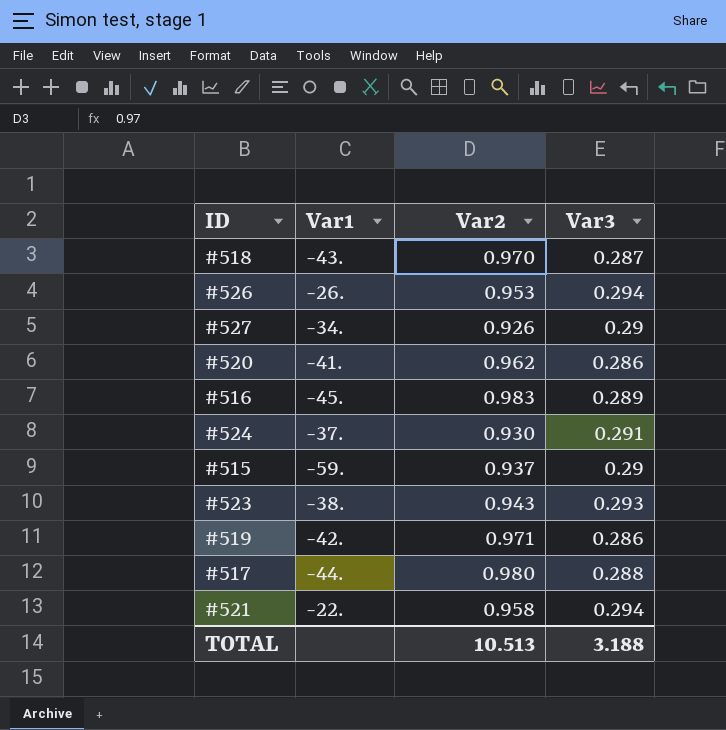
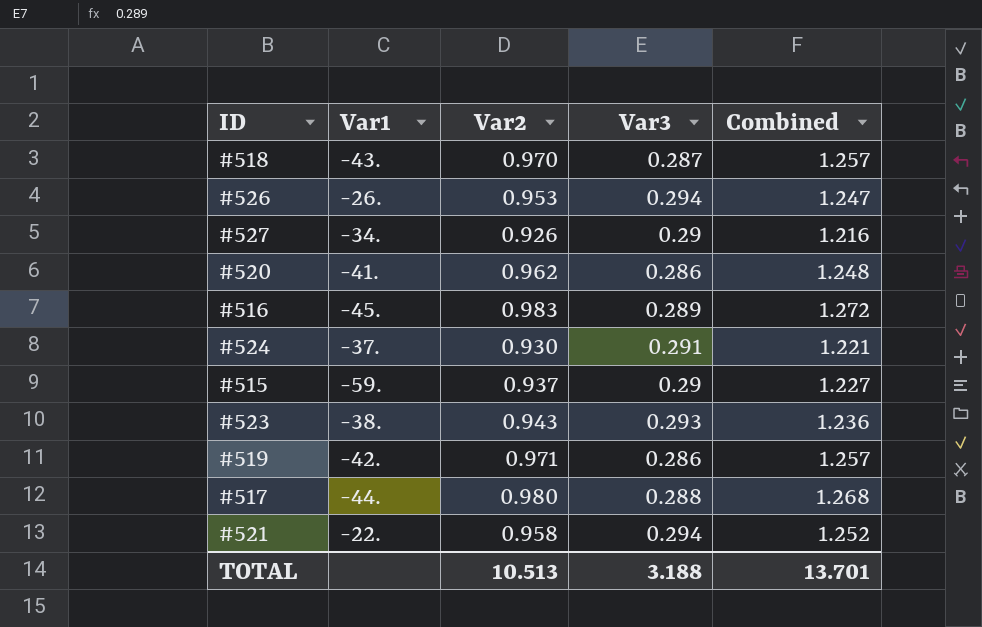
column Combined | formula: none -> [Var2] + [Var3]

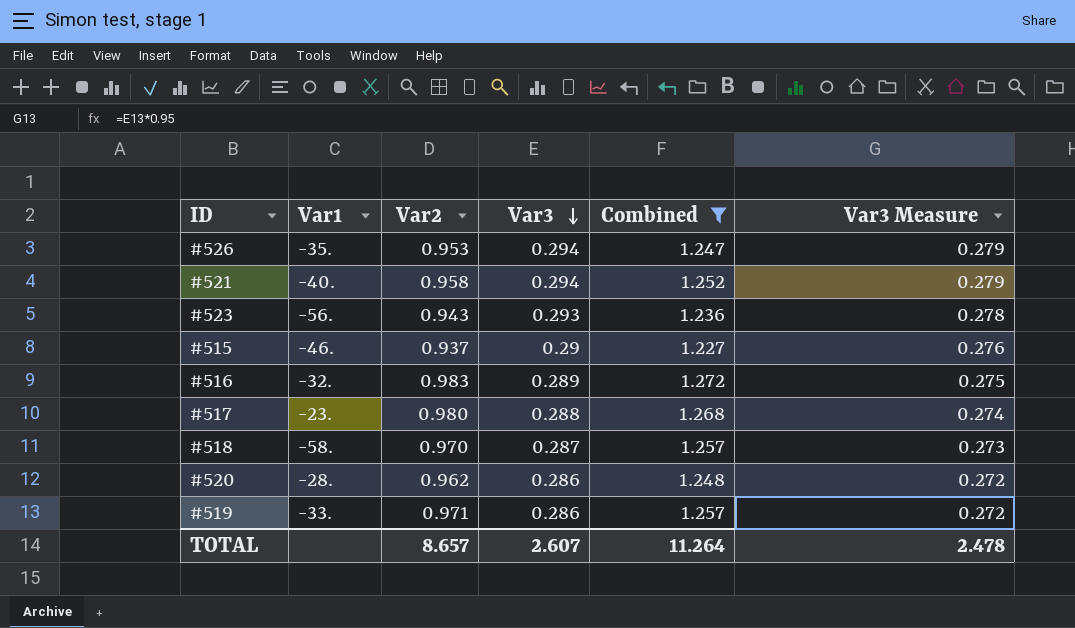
filter: none -> Combined >= 1.227
row order: none -> Var3 descending
column Var3 Measure | formula: none -> [Var3] * 0.95
#526 | Var1: -26. -> -35.
#521 | Var1: -22. -> -40.
#523 | Var1: -38. -> -56.
#515 | Var1: -59. -> -46.
#516 | Var1: -45. -> -32.
#517 | Var1: -44. -> -23.
#518 | Var1: -43. -> -58.
#520 | Var1: -41. -> -28.
#519 | Var1: -42. -> -33.
TOTAL | Var2: 10.513 -> 8.657
TOTAL | Var3: 3.188 -> 2.607
TOTAL | Combined: 13.701 -> 11.264

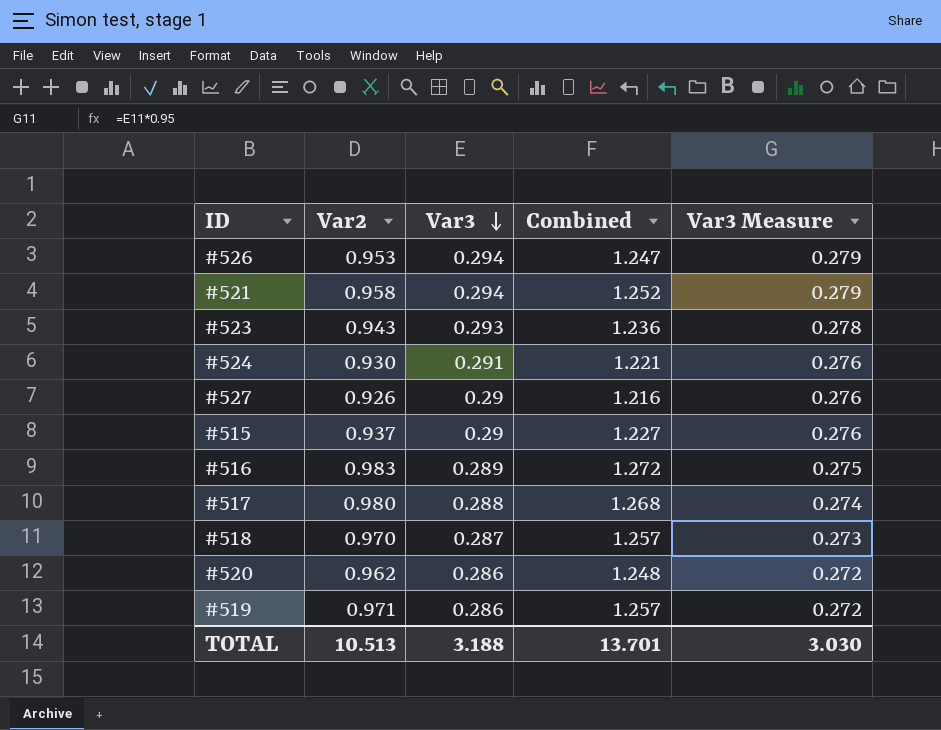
filter: Combined >= 1.227 -> none
column Var1 | position: 2 -> none
TOTAL | Var2: 8.657 -> 10.513
TOTAL | Var3: 2.607 -> 3.188
TOTAL | Combined: 11.264 -> 13.701
TOTAL | Var3 Measure: 2.478 -> 3.030

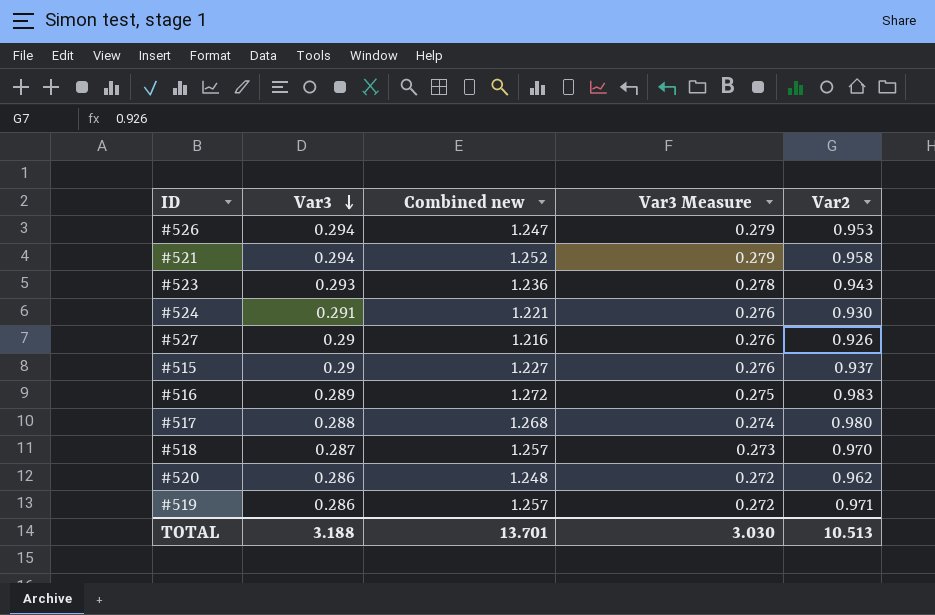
column name: Combined -> Combined new
column Var2 | position: 2 -> 5

